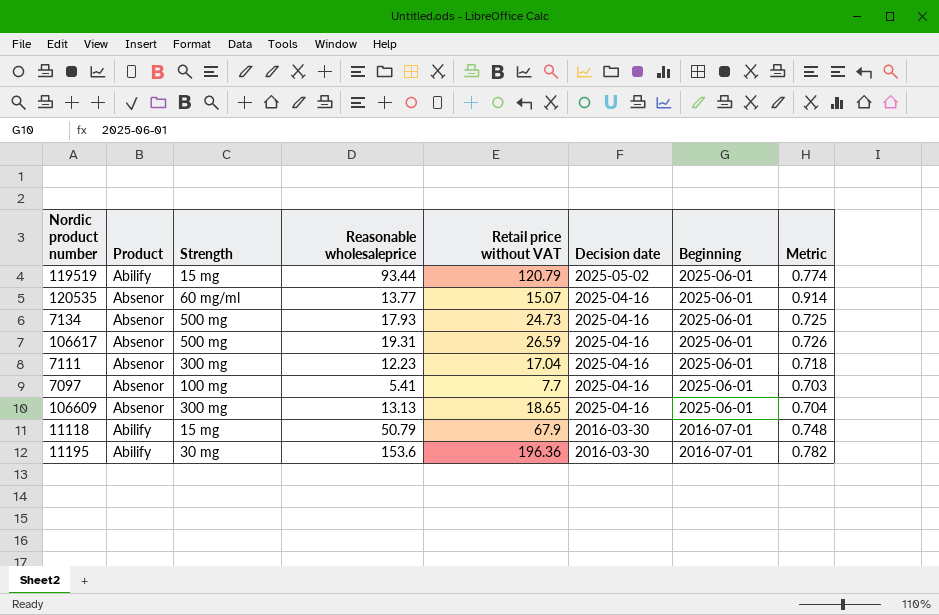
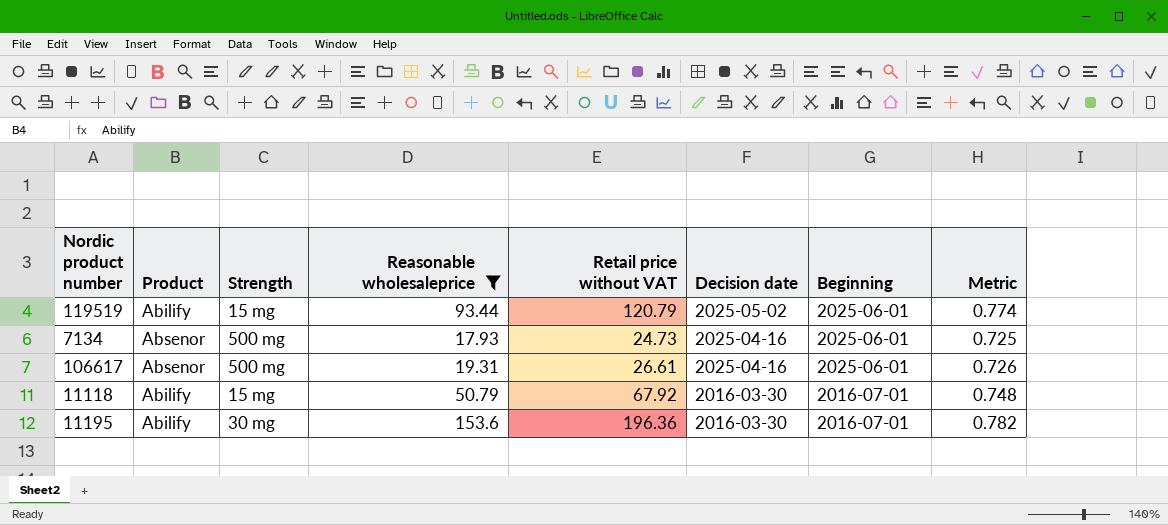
filter: none -> Reasonable wholesaleprice >= 17.93
106617 | Retail price without VAT: 26.59 -> 26.61
11118 | Retail price without VAT: 67.9 -> 67.92

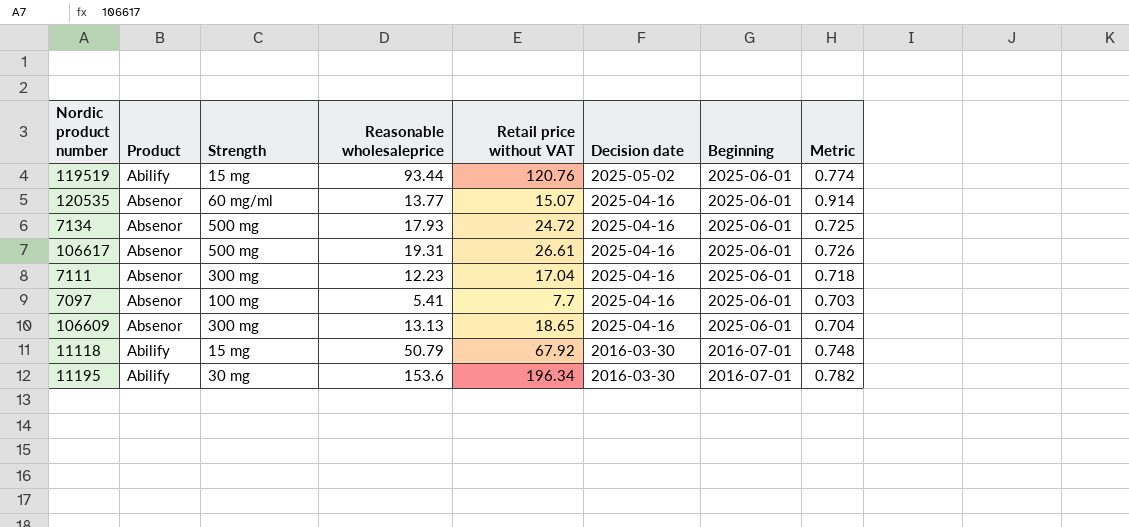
filter: Reasonable wholesaleprice >= 17.93 -> none
119519 | Retail price without VAT: 120.79 -> 120.76
7134 | Retail price without VAT: 24.73 -> 24.72
11195 | Retail price without VAT: 196.36 -> 196.34

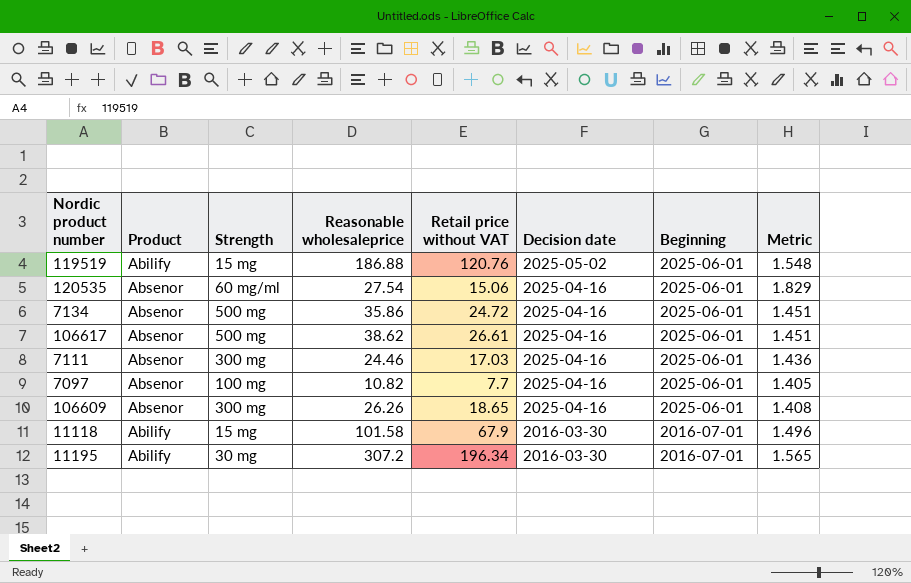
119519 | Reasonable wholesaleprice: 93.44 -> 186.88
119519 | Metric: 0.774 -> 1.548
120535 | Reasonable wholesaleprice: 13.77 -> 27.54
120535 | Retail price without VAT: 15.07 -> 15.06
120535 | Metric: 0.914 -> 1.829
7134 | Reasonable wholesaleprice: 17.93 -> 35.86
7134 | Metric: 0.725 -> 1.451
106617 | Reasonable wholesaleprice: 19.31 -> 38.62
106617 | Metric: 0.726 -> 1.451
7111 | Reasonable wholesaleprice: 12.23 -> 24.46
7111 | Retail price without VAT: 17.04 -> 17.03
7111 | Metric: 0.718 -> 1.436
7097 | Reasonable wholesaleprice: 5.41 -> 10.82
7097 | Metric: 0.703 -> 1.405
106609 | Reasonable wholesaleprice: 13.13 -> 26.26
106609 | Metric: 0.704 -> 1.408
11118 | Reasonable wholesaleprice: 50.79 -> 101.58
11118 | Retail price without VAT: 67.92 -> 67.9
11118 | Metric: 0.748 -> 1.496
11195 | Reasonable wholesaleprice: 153.6 -> 307.2
11195 | Metric: 0.782 -> 1.565

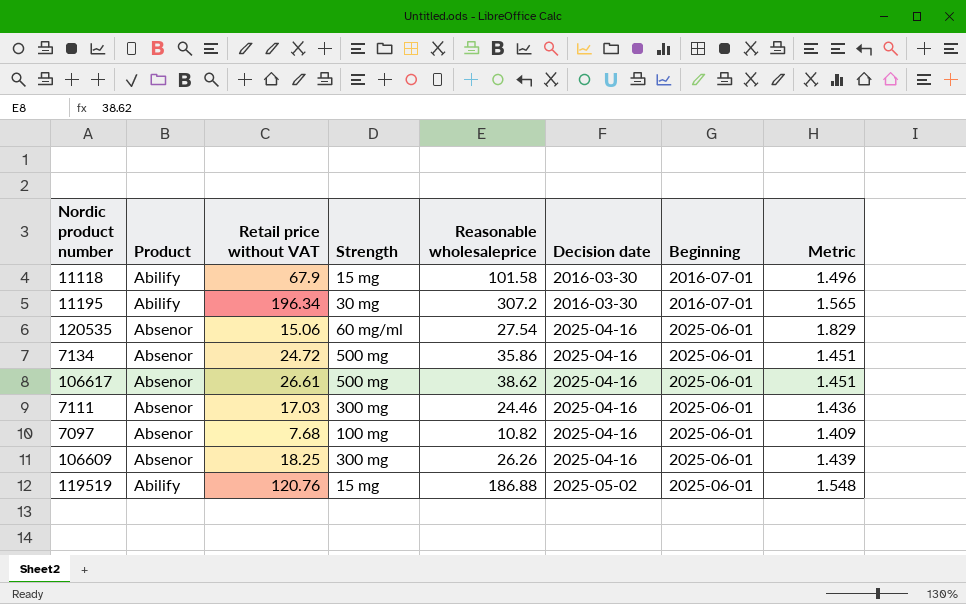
row order: Decision date descending -> Decision date ascending
column Retail price without VAT | position: 5 -> 3
7097 | Retail price without VAT: 7.7 -> 7.68
7097 | Metric: 1.405 -> 1.409
106609 | Retail price without VAT: 18.65 -> 18.25
106609 | Metric: 1.408 -> 1.439

